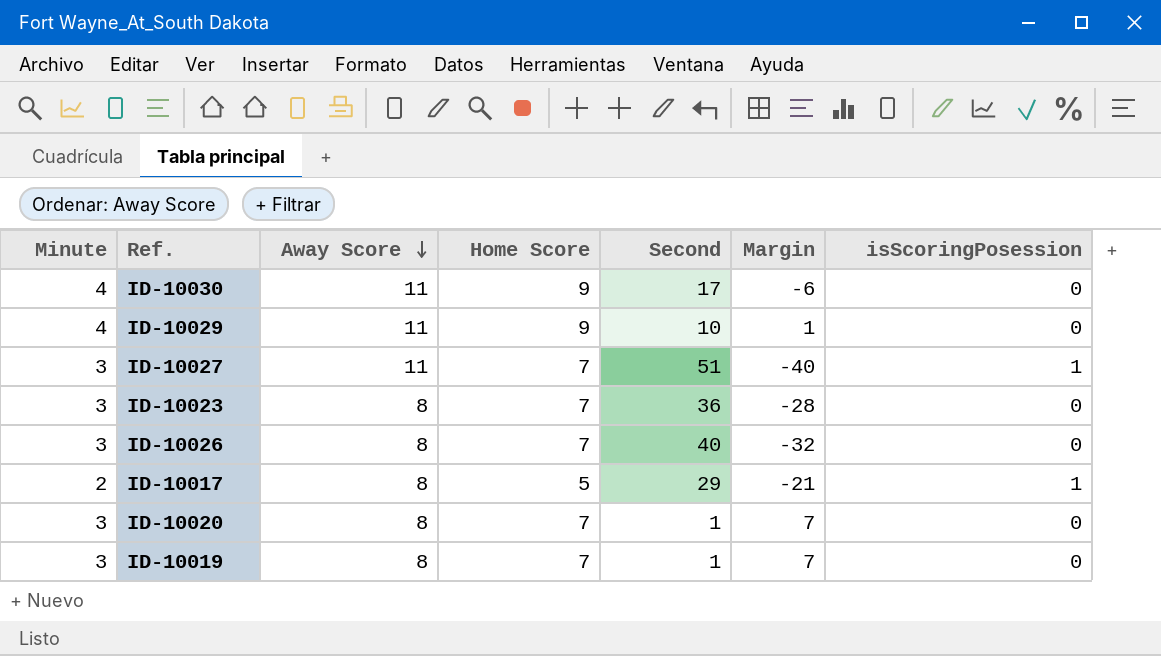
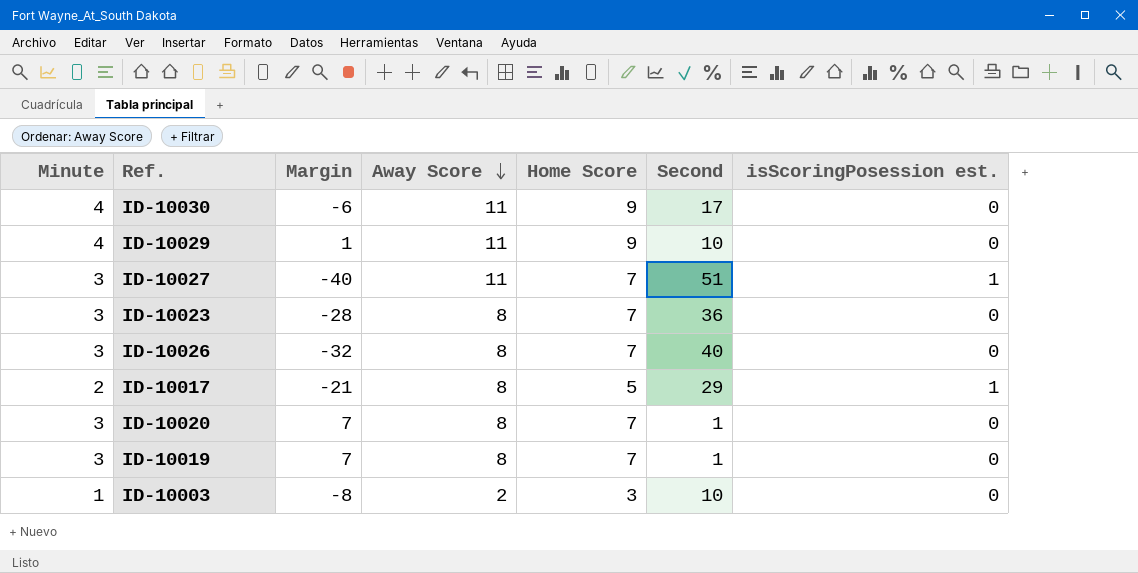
column Margin | position: 6 -> 3
column name: isScoringPosession -> isScoringPosession est.
row ID-10003: none -> 1 | -8 | 2 | 3 | 10 | 0

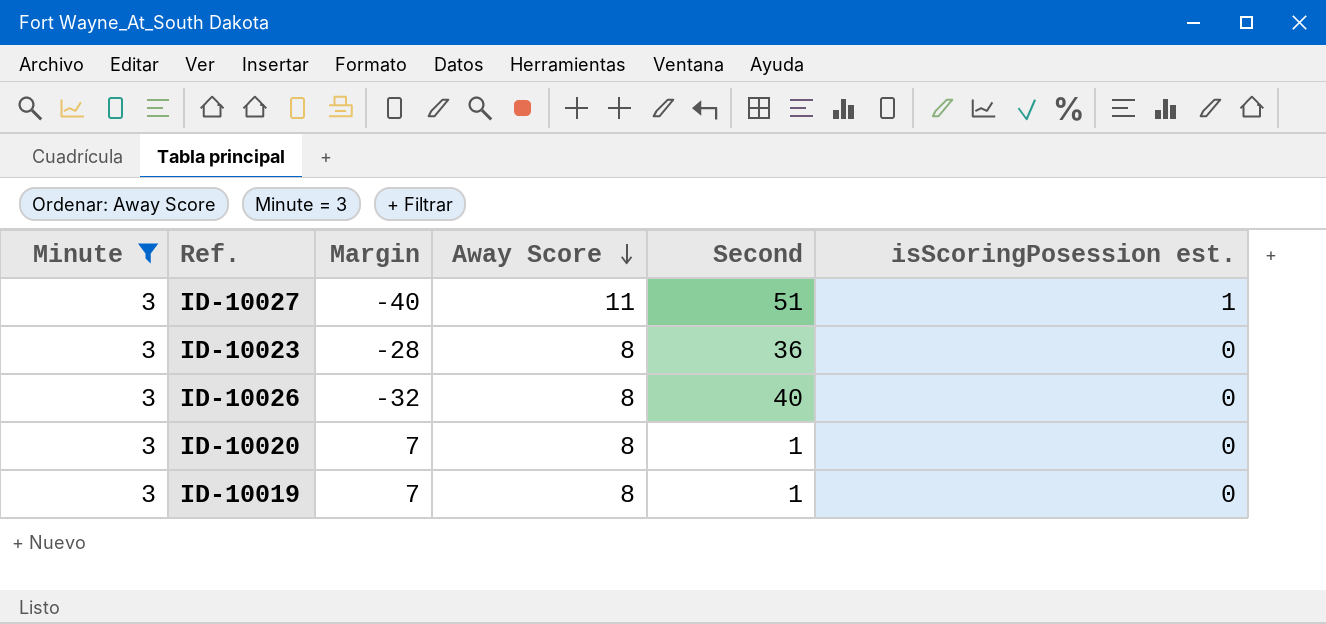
filter: none -> Minute = 3
column Home Score | position: 5 -> none

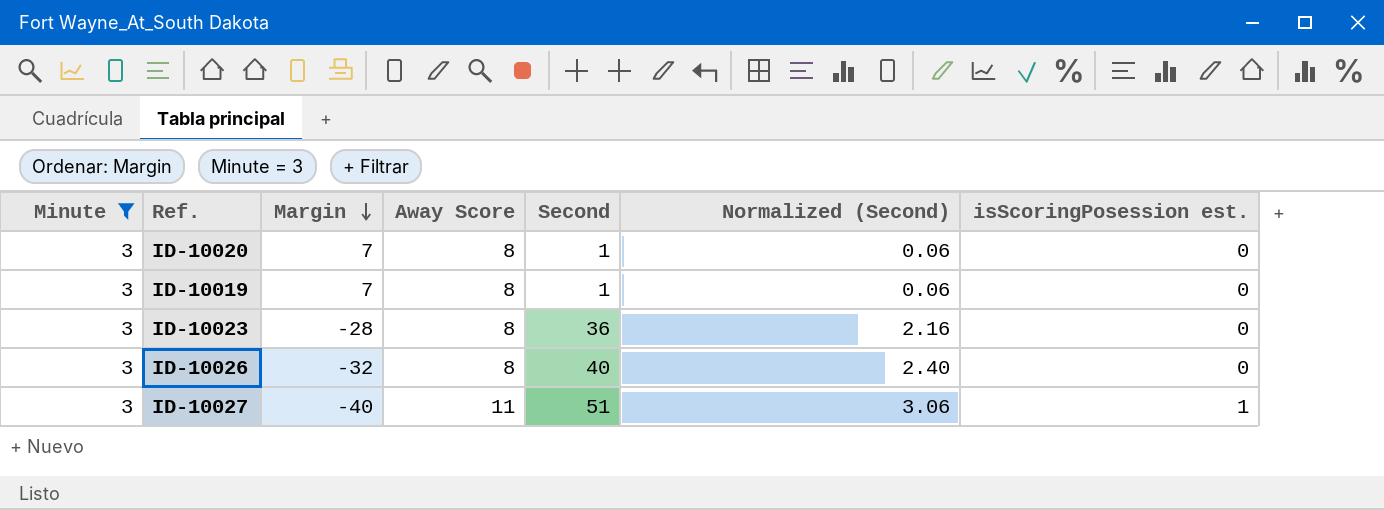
row order: Away Score descending -> Margin descending
column Normalized (Second) | formula: none -> [Second] * 0.06

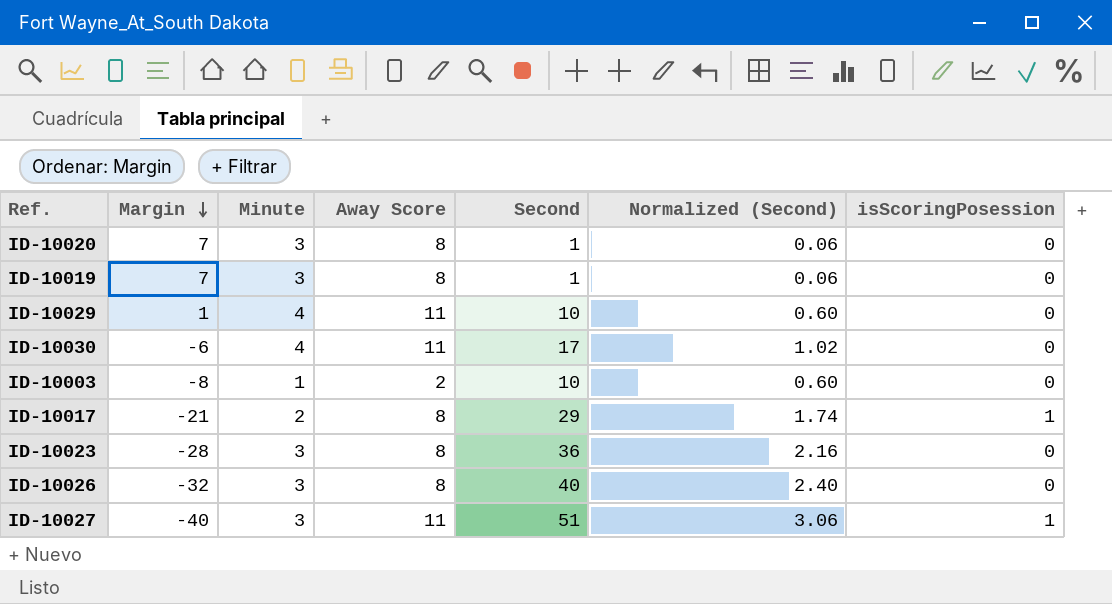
filter: Minute = 3 -> none
column Minute | position: 1 -> 3
column name: isScoringPosession est. -> isScoringPosession

